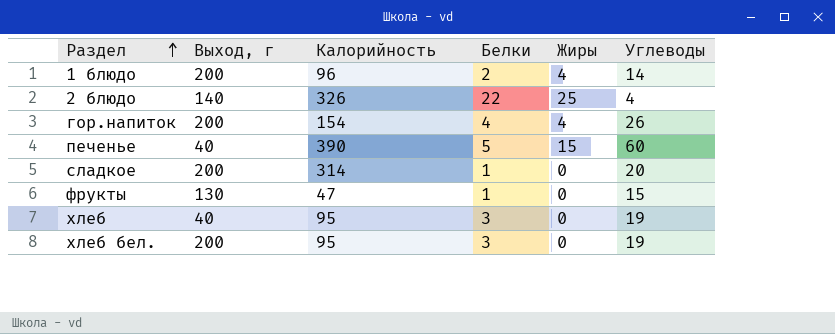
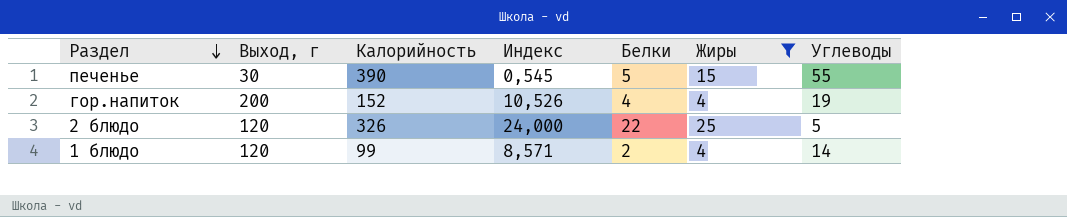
filter: none -> Жиры != 0
row order: Раздел ascending -> Раздел descending
column Индекс | formula: none -> [Выход, г] / [Углеводы]
печенье | Выход, г: 40 -> 30
печенье | Углеводы: 60 -> 55
гор.напиток | Калорийность: 154 -> 152
гор.напиток | Углеводы: 26 -> 19
2 блюдо | Выход, г: 140 -> 120
2 блюдо | Углеводы: 4 -> 5
1 блюдо | Выход, г: 200 -> 120
1 блюдо | Калорийность: 96 -> 99

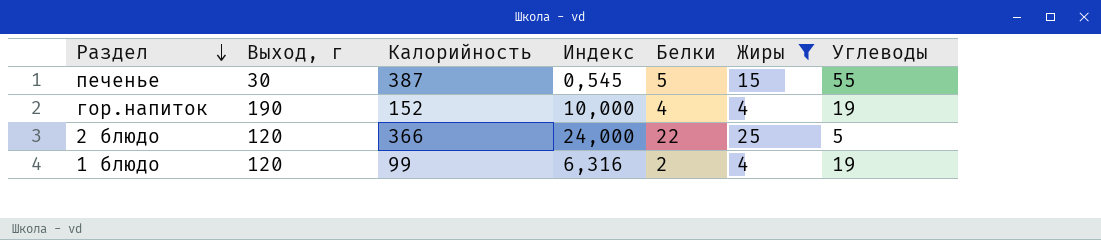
печенье | Калорийность: 390 -> 387
гор.напиток | Выход, г: 200 -> 190
гор.напиток | Индекс: 10,526 -> 10,000
2 блюдо | Калорийность: 326 -> 366
1 блюдо | Индекс: 8,571 -> 6,316
1 блюдо | Углеводы: 14 -> 19

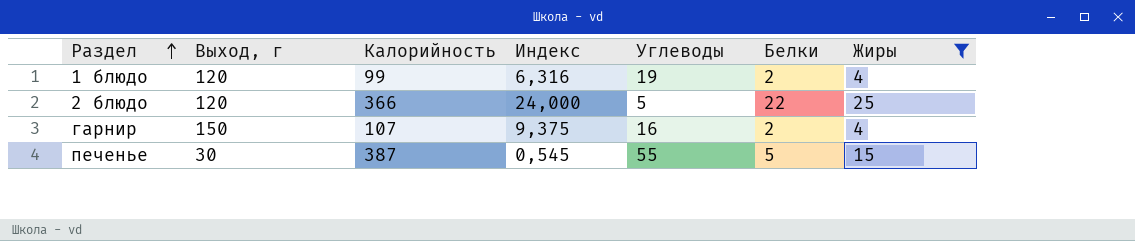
row order: Раздел descending -> Раздел ascending
column Углеводы | position: 7 -> 5
row гор.напиток: 190 | 152 | 10,000 | 4 | 4 | 19 -> none
row гарнир: none -> 150 | 107 | 9,375 | 16 | 2 | 4

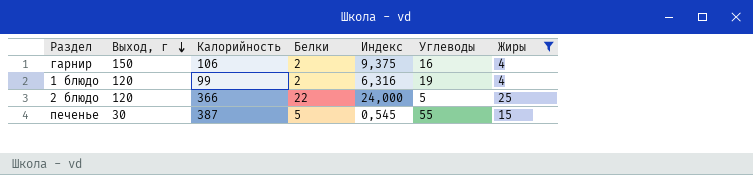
row order: Раздел ascending -> Выход, г descending
column Белки | position: 6 -> 4
гарнир | Калорийность: 107 -> 106

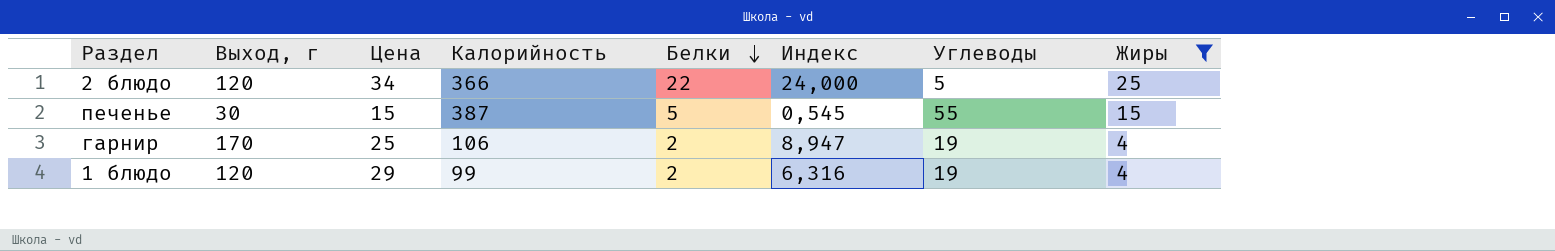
row order: Выход, г descending -> Белки descending
column Цена | position: none -> 3
гарнир | Выход, г: 150 -> 170
гарнир | Индекс: 9,375 -> 8,947
гарнир | Углеводы: 16 -> 19

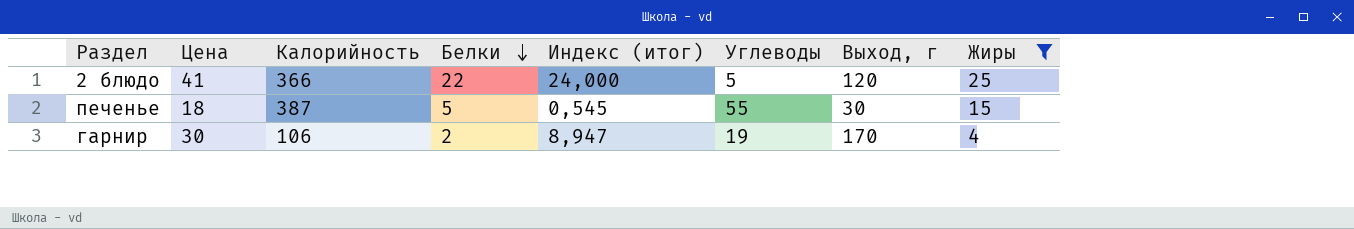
column name: Индекс -> Индекс (итог)
column Выход, г | position: 2 -> 7
row 1 блюдо: 120 | 29 | 99 | 2 | 6,316 | 19 | 4 -> none
2 блюдо | Цена: 34 -> 41
печенье | Цена: 15 -> 18
гарнир | Цена: 25 -> 30

